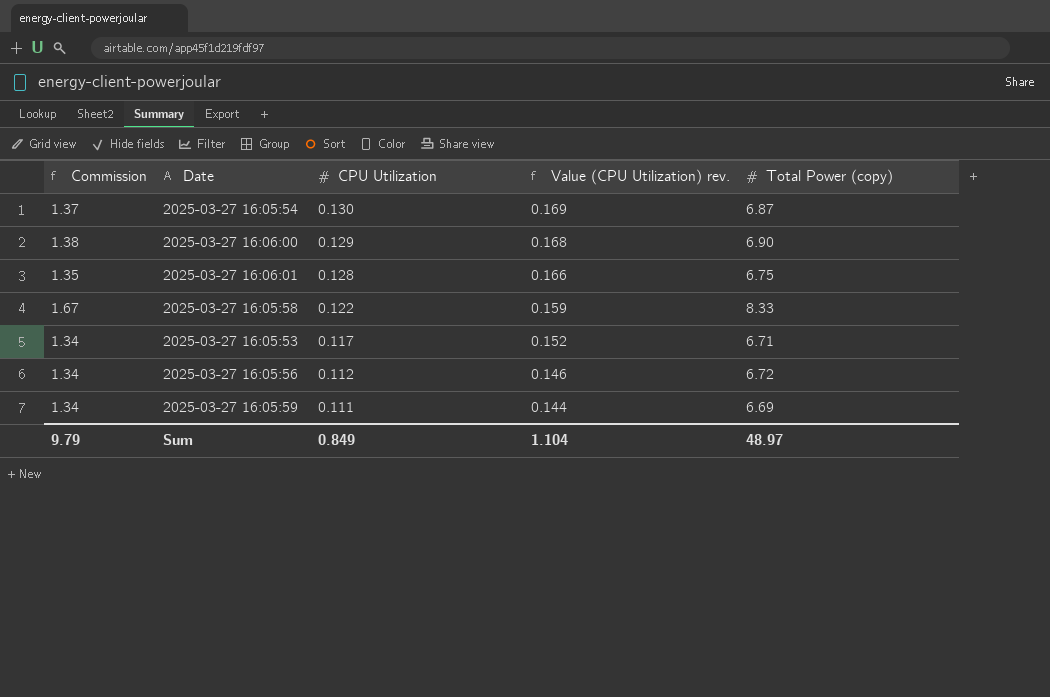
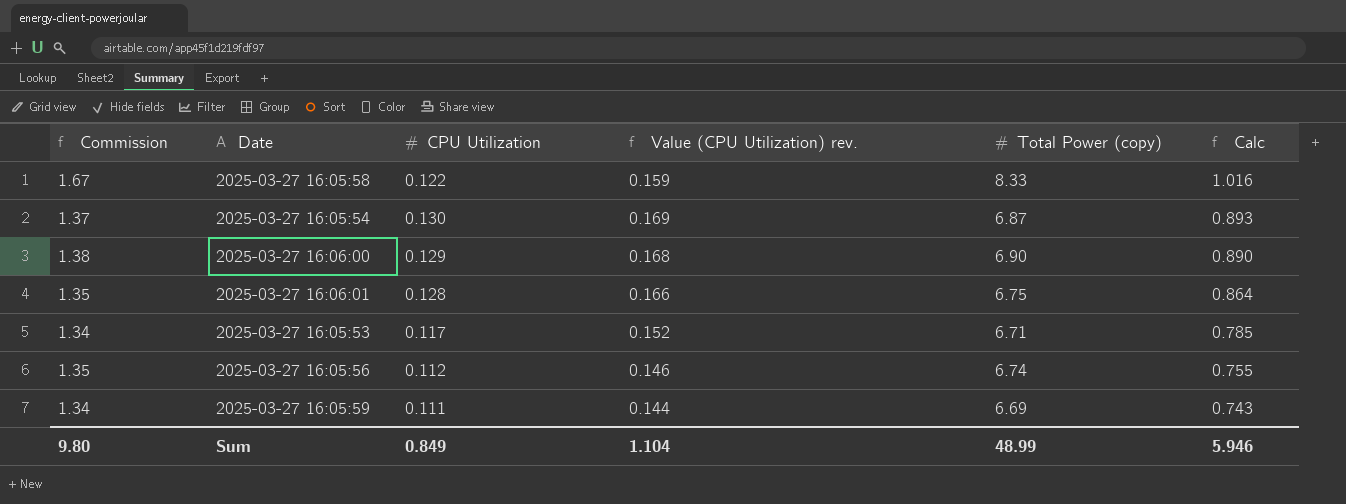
row order: CPU Utilization descending -> Calc descending
column Calc | formula: none -> [CPU Utilization] * [Total Power (copy)]
2025-03-27 16:05:56 | Commission: 1.34 -> 1.35
2025-03-27 16:05:56 | Total Power (copy): 6.72 -> 6.74
Sum | Commission: 9.79 -> 9.80
Sum | Total Power (copy): 48.97 -> 48.99

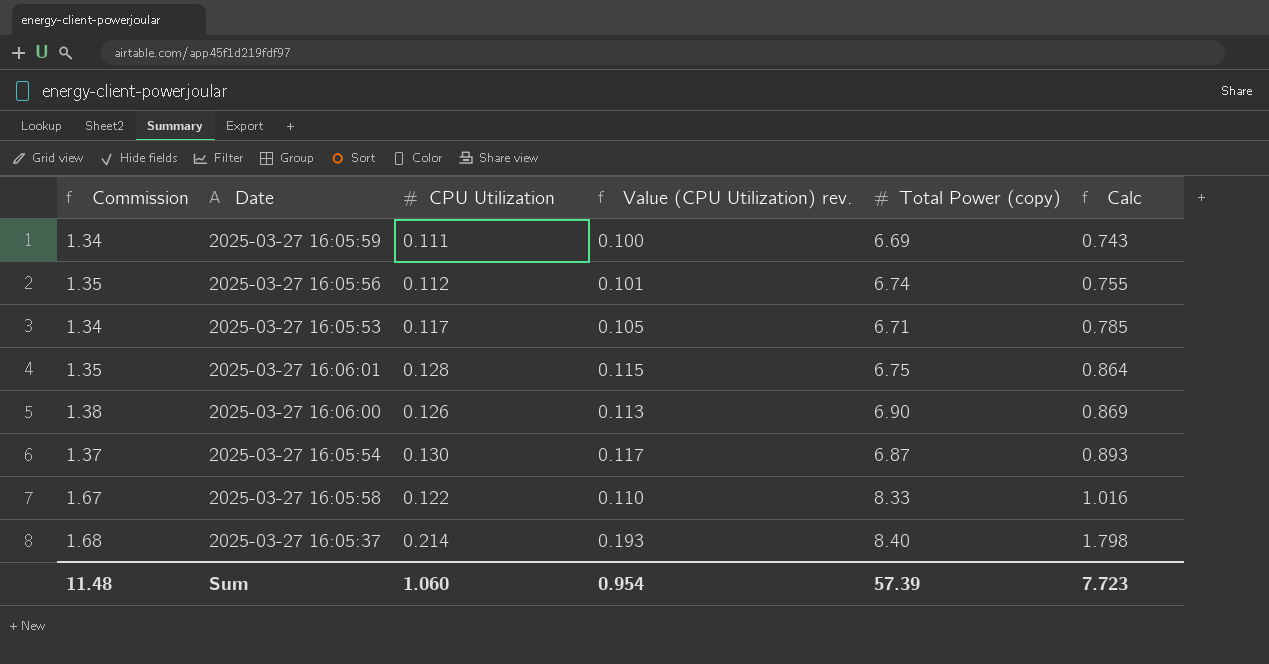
row order: Calc descending -> Calc ascending
column Value (CPU Utilization) rev. | formula: [CPU Utilization] * 1.3 -> [CPU Utilization] * 0.9
2025-03-27 16:06:00 | CPU Utilization: 0.129 -> 0.126
2025-03-27 16:06:00 | Calc: 0.890 -> 0.869
row 2025-03-27 16:05:37: none -> 1.68 | 0.214 | 0.193 | 8.40 | 1.798
Sum | Commission: 9.80 -> 11.48
Sum | CPU Utilization: 0.849 -> 1.060
Sum | Value (CPU Utilization) rev.: 1.104 -> 0.954
Sum | Total Power (copy): 48.99 -> 57.39
Sum | Calc: 5.946 -> 7.723

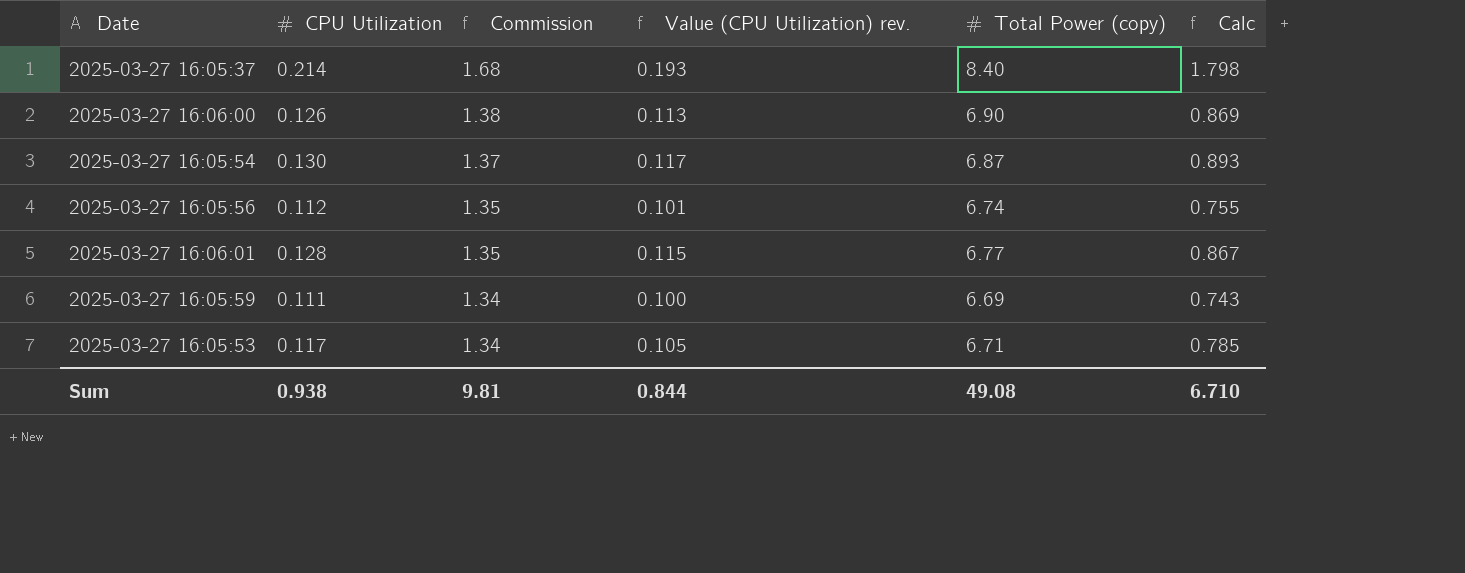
row order: Calc ascending -> Commission descending
column Commission | position: 1 -> 3
row 2025-03-27 16:05:58: 1.67 | 0.122 | 0.110 | 8.33 | 1.016 -> none
2025-03-27 16:06:01 | Total Power (copy): 6.75 -> 6.77
2025-03-27 16:06:01 | Calc: 0.864 -> 0.867
Sum | CPU Utilization: 1.060 -> 0.938
Sum | Commission: 11.48 -> 9.81
Sum | Value (CPU Utilization) rev.: 0.954 -> 0.844
Sum | Total Power (copy): 57.39 -> 49.08
Sum | Calc: 7.723 -> 6.710

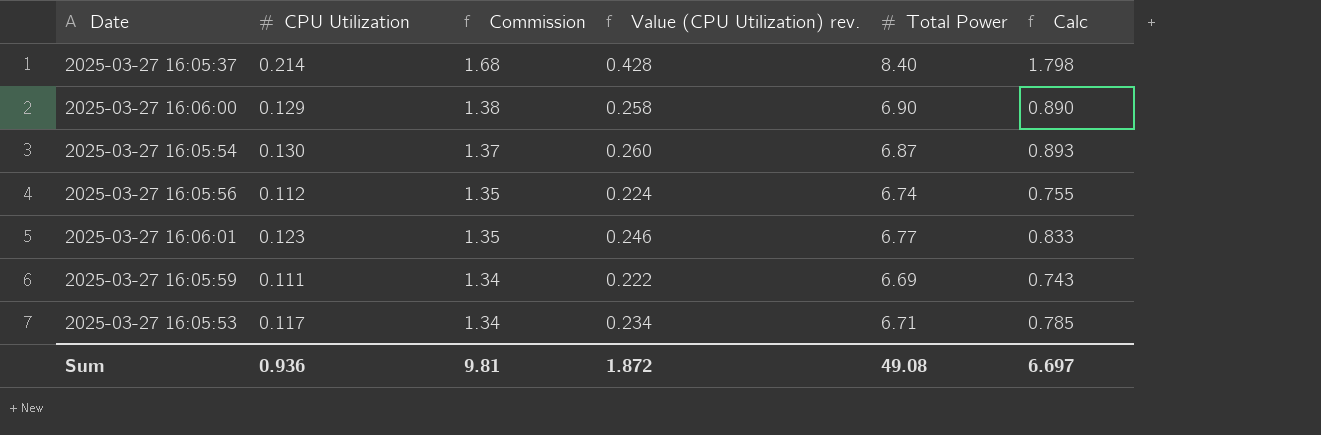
column Value (CPU Utilization) rev. | formula: [CPU Utilization] * 0.9 -> [CPU Utilization] * 2
column name: Total Power (copy) -> Total Power
2025-03-27 16:06:00 | CPU Utilization: 0.126 -> 0.129
2025-03-27 16:06:00 | Calc: 0.869 -> 0.890
2025-03-27 16:06:01 | CPU Utilization: 0.128 -> 0.123
2025-03-27 16:06:01 | Calc: 0.867 -> 0.833
Sum | CPU Utilization: 0.938 -> 0.936
Sum | Value (CPU Utilization) rev.: 0.844 -> 1.872
Sum | Calc: 6.710 -> 6.697

